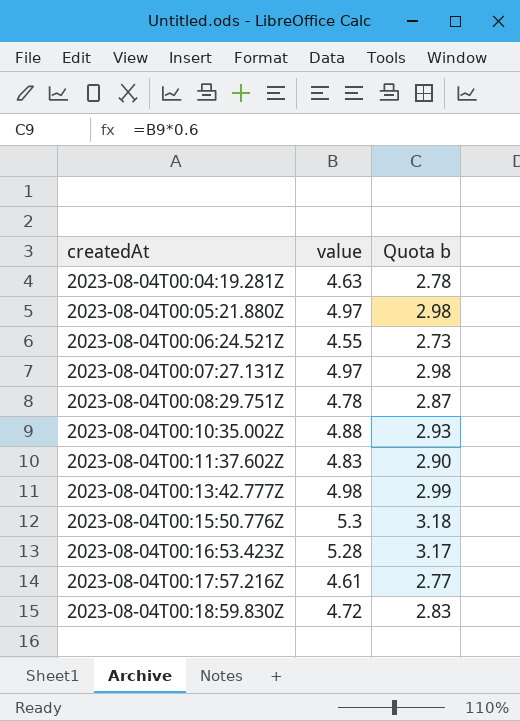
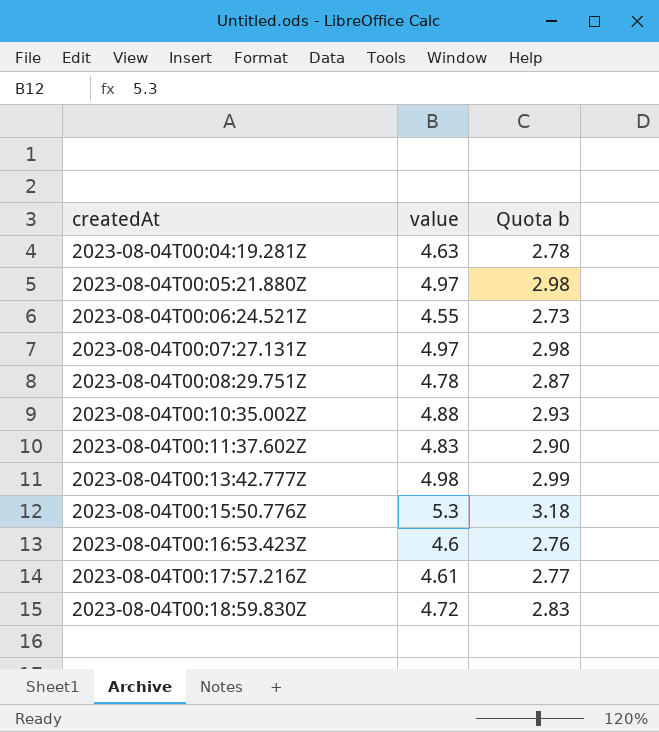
2023-08-04T00:16:53.423Z | value: 5.28 -> 4.6
2023-08-04T00:16:53.423Z | Quota b: 3.17 -> 2.76

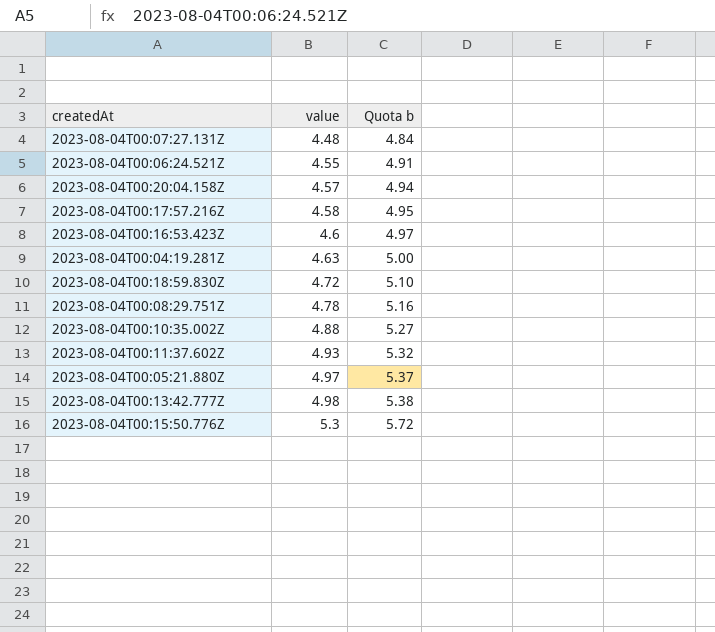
row order: createdAt ascending -> value ascending
column Quota b | formula: [value] * 0.6 -> [value] * 1.08
2023-08-04T00:07:27.131Z | value: 4.97 -> 4.48
row 2023-08-04T00:20:04.158Z: none -> 4.57 | 4.94
2023-08-04T00:17:57.216Z | value: 4.61 -> 4.58
2023-08-04T00:11:37.602Z | value: 4.83 -> 4.93

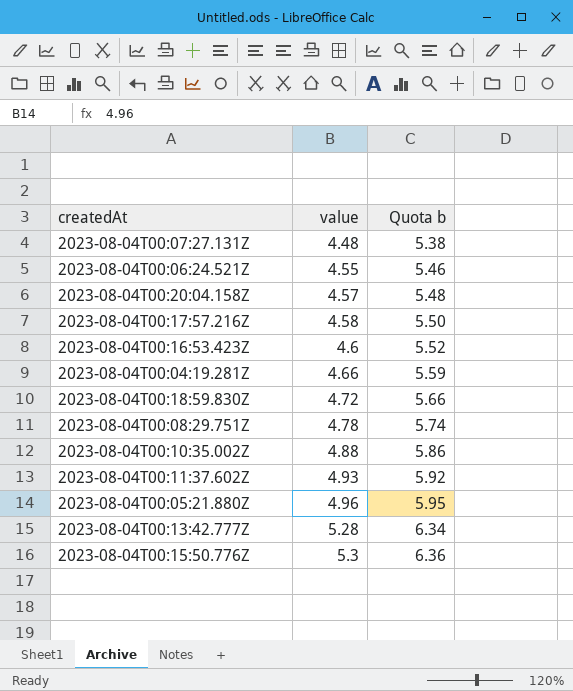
column Quota b | formula: [value] * 1.08 -> [value] * 1.2
2023-08-04T00:04:19.281Z | value: 4.63 -> 4.66
2023-08-04T00:05:21.880Z | value: 4.97 -> 4.96
2023-08-04T00:13:42.777Z | value: 4.98 -> 5.28

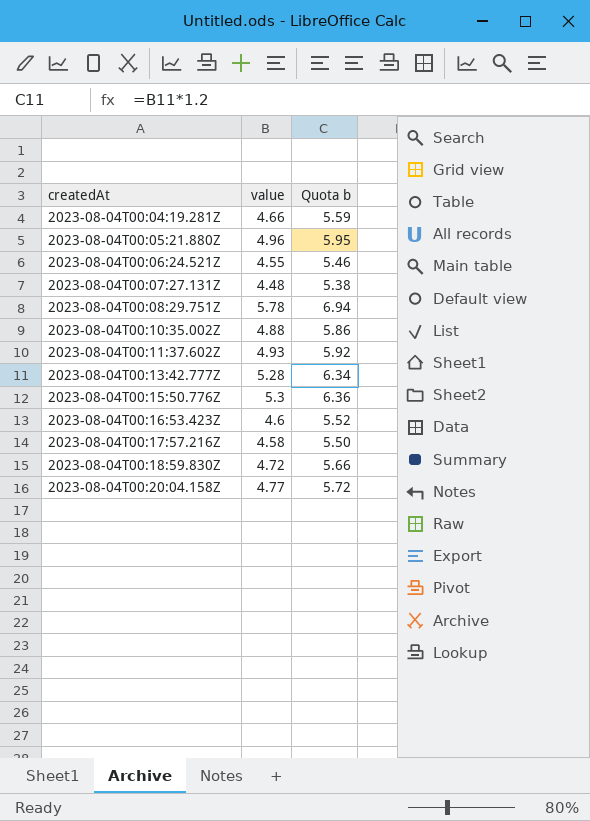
row order: value ascending -> createdAt ascending
2023-08-04T00:08:29.751Z | value: 4.78 -> 5.78
2023-08-04T00:08:29.751Z | Quota b: 5.74 -> 6.94
2023-08-04T00:20:04.158Z | value: 4.57 -> 4.77
2023-08-04T00:20:04.158Z | Quota b: 5.48 -> 5.72

